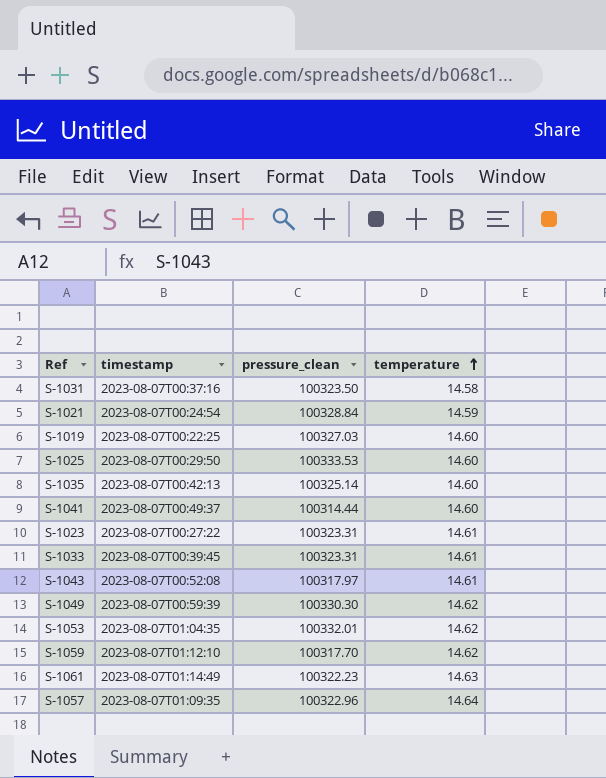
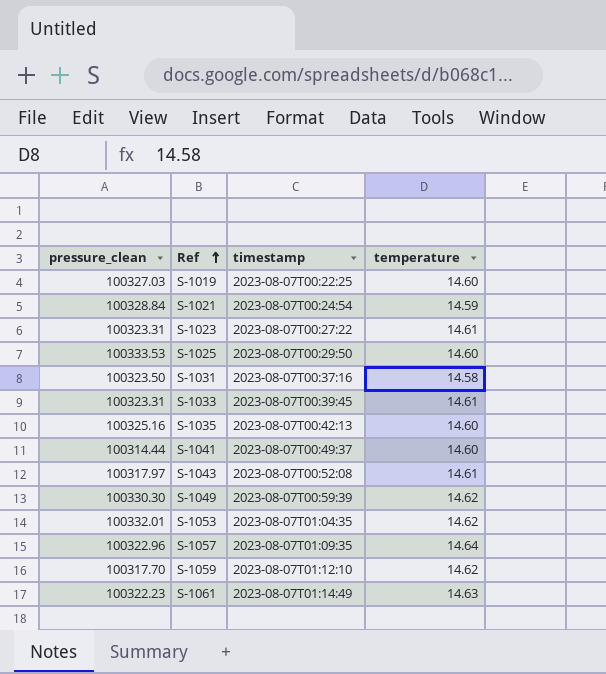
row order: temperature ascending -> Ref ascending
column pressure_clean | position: 3 -> 1
S-1035 | pressure_clean: 100325.14 -> 100325.16

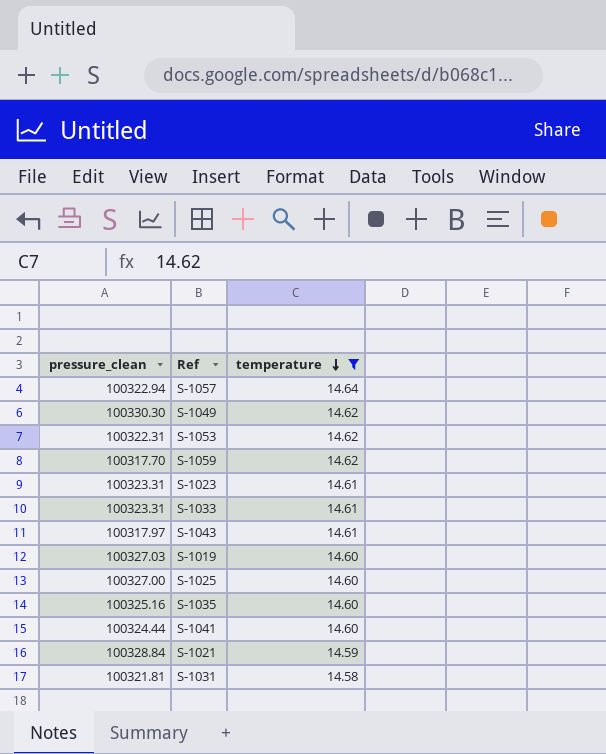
filter: none -> temperature != 14.63
row order: Ref ascending -> temperature descending
column timestamp | position: 3 -> none
S-1057 | pressure_clean: 100322.96 -> 100322.94
S-1053 | pressure_clean: 100332.01 -> 100322.31
S-1025 | pressure_clean: 100333.53 -> 100327.00
S-1041 | pressure_clean: 100314.44 -> 100324.44
S-1031 | pressure_clean: 100323.50 -> 100321.81

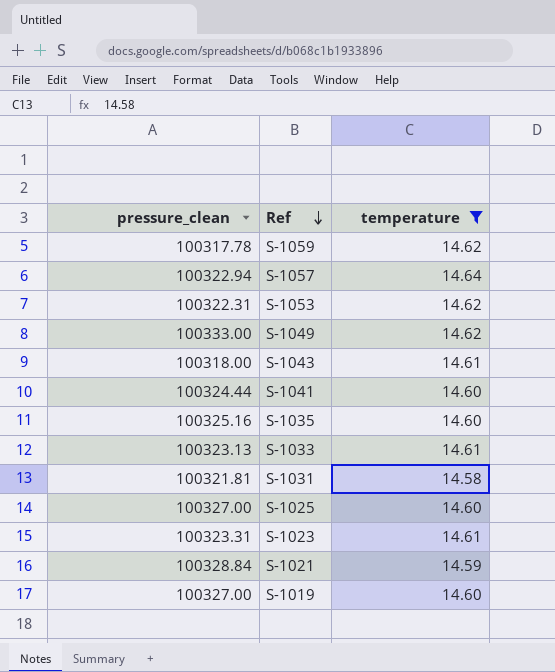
row order: temperature descending -> Ref descending
S-1059 | pressure_clean: 100317.70 -> 100317.78
S-1049 | pressure_clean: 100330.30 -> 100333.00
S-1043 | pressure_clean: 100317.97 -> 100318.00
S-1033 | pressure_clean: 100323.31 -> 100323.13
S-1019 | pressure_clean: 100327.03 -> 100327.00

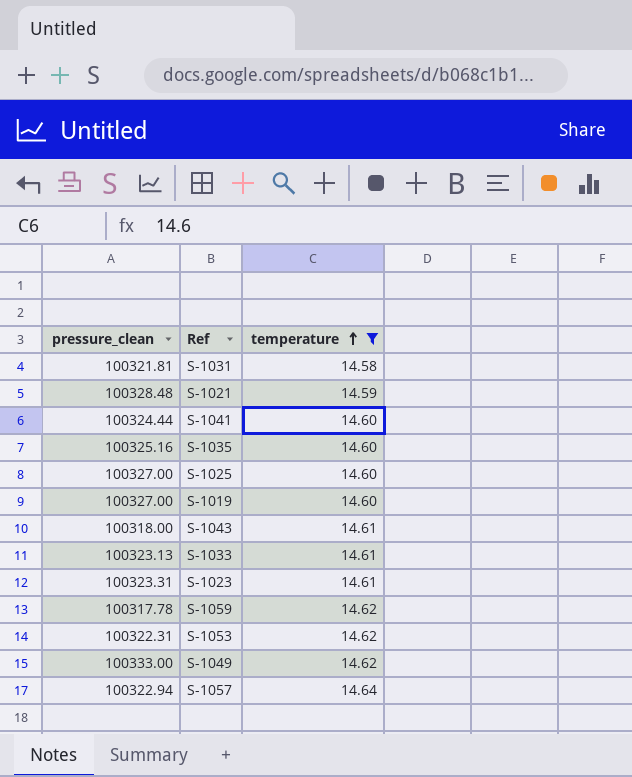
row order: Ref descending -> temperature ascending
S-1021 | pressure_clean: 100328.84 -> 100328.48

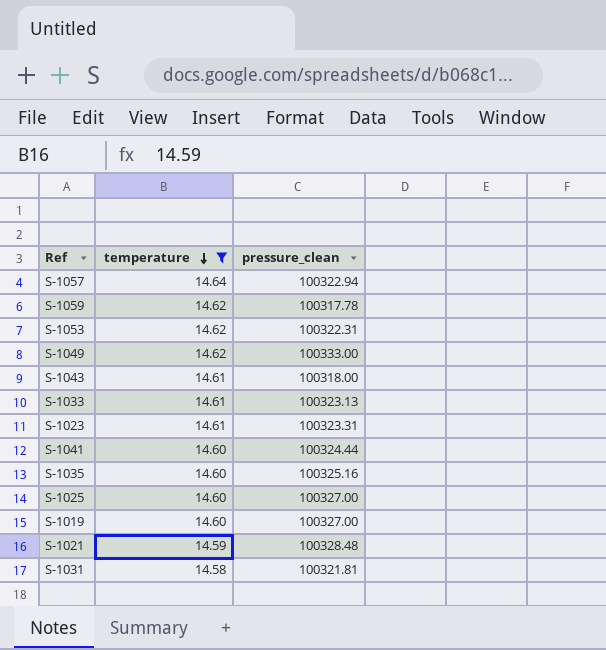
row order: temperature ascending -> temperature descending
column pressure_clean | position: 1 -> 3

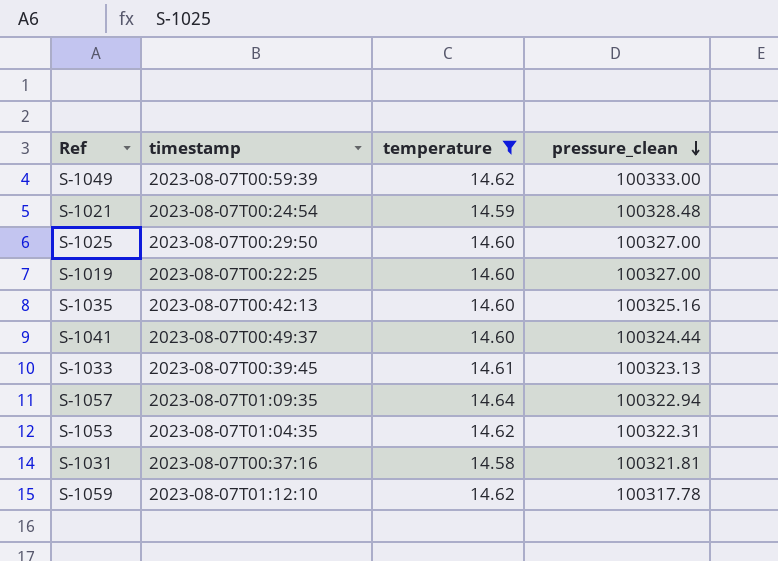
row order: temperature descending -> pressure_clean descending
column timestamp | position: none -> 2
row S-1043: 14.61 | 100318.00 -> none
row S-1023: 14.61 | 100323.31 -> none

